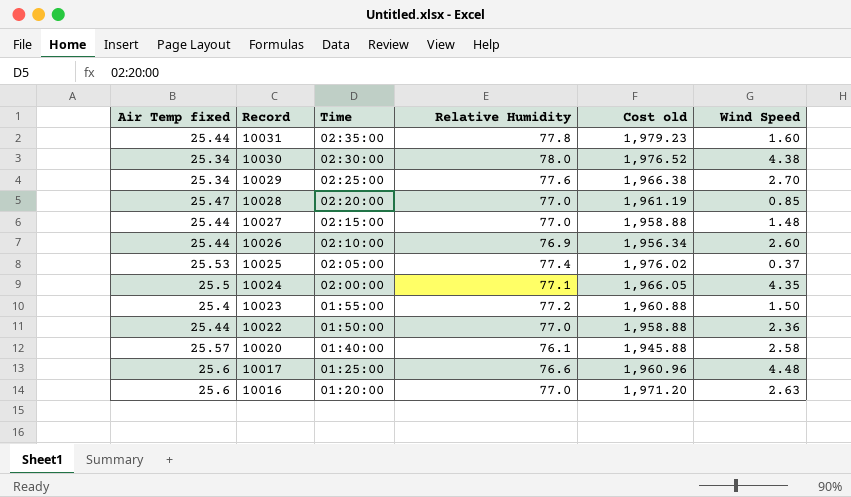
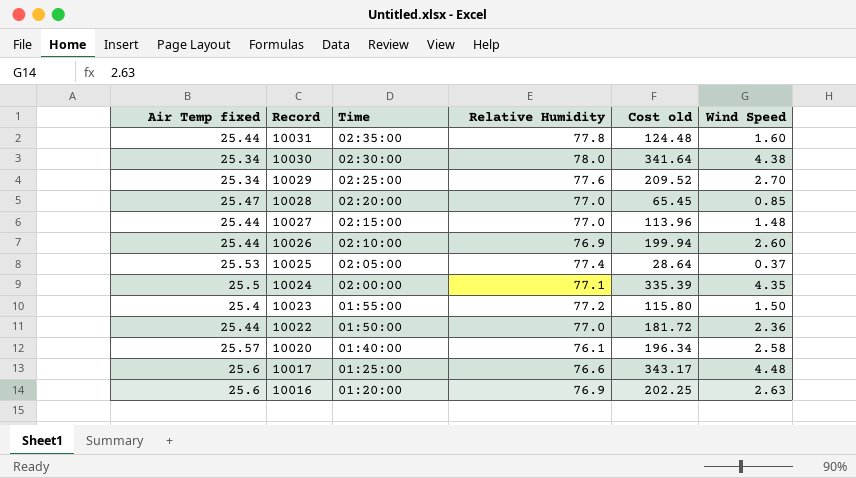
column Cost old | formula: [Air Temp fixed] * [Relative Humidity] -> [Relative Humidity] * [Wind Speed]
10016 | Relative Humidity: 77.0 -> 76.9

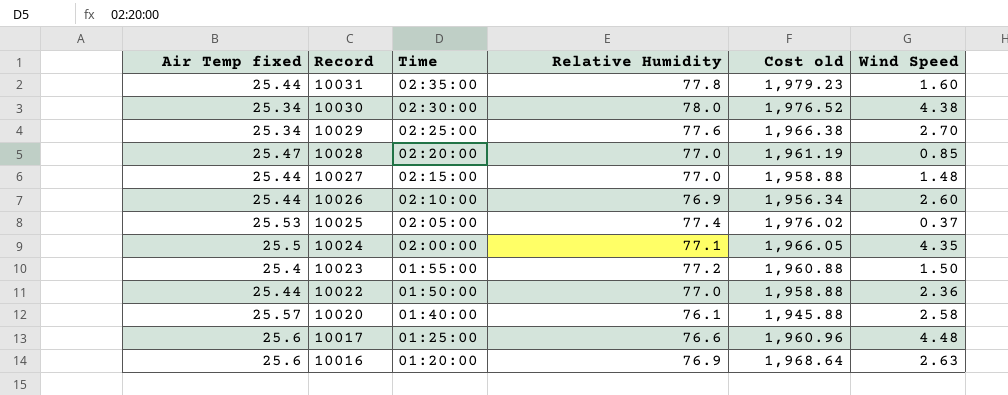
column Cost old | formula: [Relative Humidity] * [Wind Speed] -> [Air Temp fixed] * [Relative Humidity]

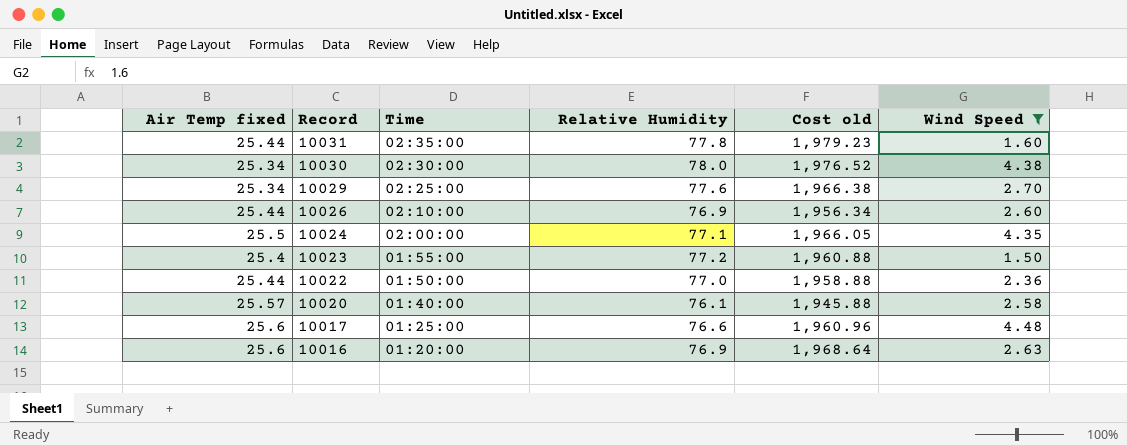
filter: none -> Wind Speed >= 1.50

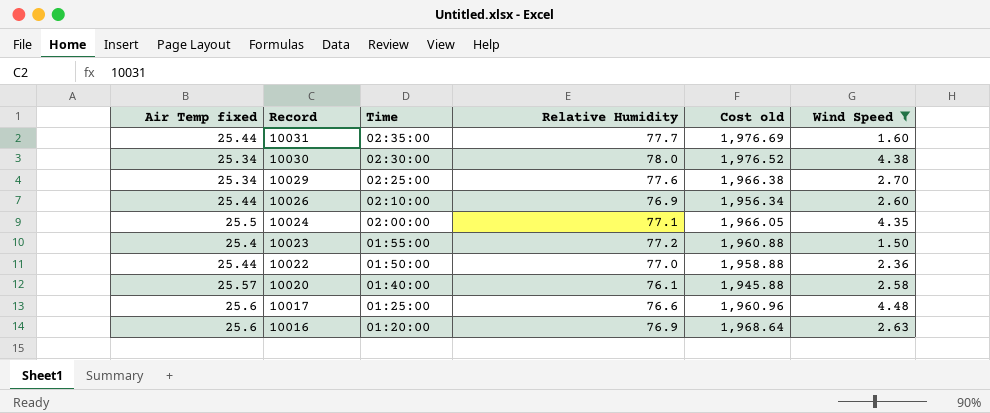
10031 | Relative Humidity: 77.8 -> 77.7
10031 | Cost old: 1,979.23 -> 1,976.69

